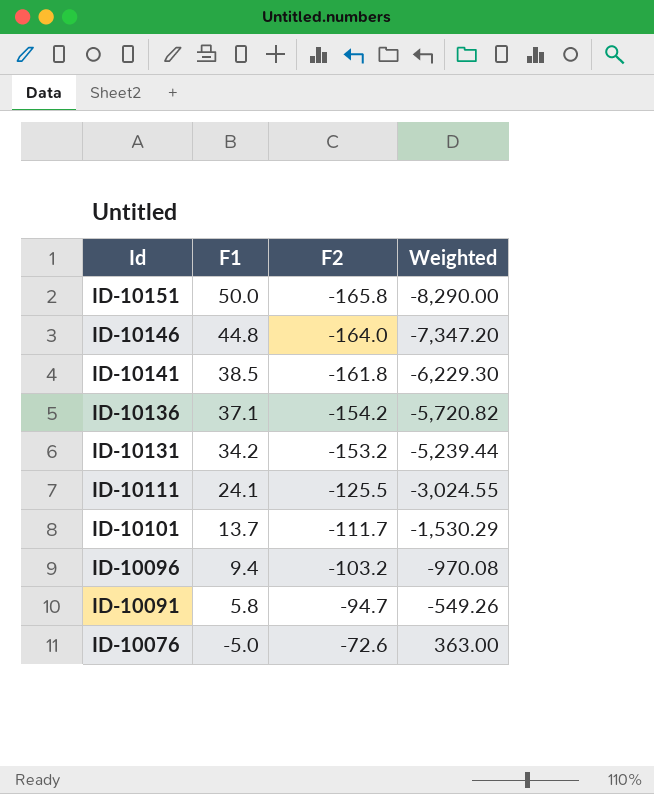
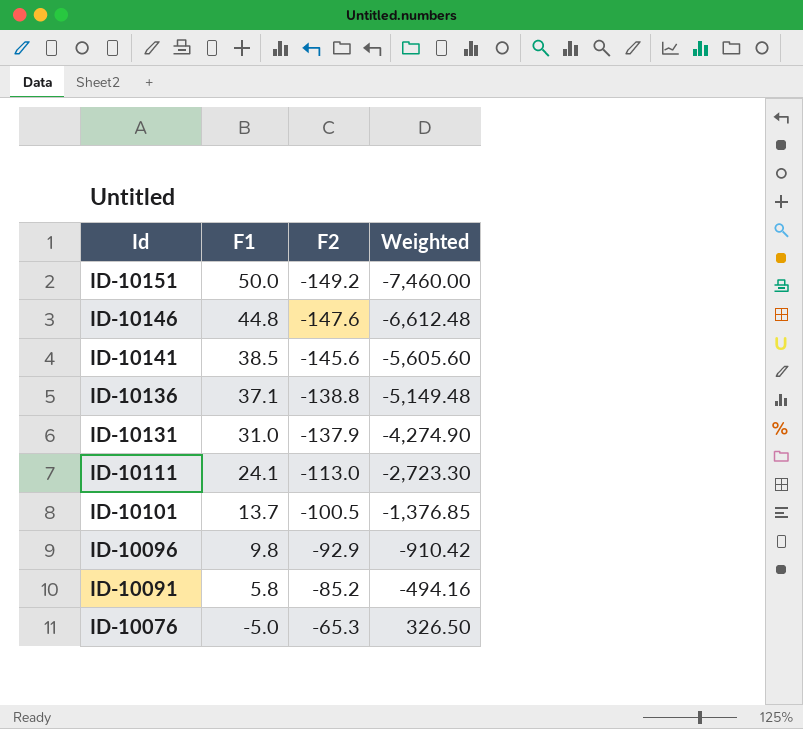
ID-10151 | F2: -165.8 -> -149.2
ID-10151 | Weighted: -8,290.00 -> -7,460.00
ID-10146 | F2: -164.0 -> -147.6
ID-10146 | Weighted: -7,347.20 -> -6,612.48
ID-10141 | F2: -161.8 -> -145.6
ID-10141 | Weighted: -6,229.30 -> -5,605.60
ID-10136 | F2: -154.2 -> -138.8
ID-10136 | Weighted: -5,720.82 -> -5,149.48
ID-10131 | F1: 34.2 -> 31.0
ID-10131 | F2: -153.2 -> -137.9
ID-10131 | Weighted: -5,239.44 -> -4,274.90
ID-10111 | F2: -125.5 -> -113.0
ID-10111 | Weighted: -3,024.55 -> -2,723.30
ID-10101 | F2: -111.7 -> -100.5
ID-10101 | Weighted: -1,530.29 -> -1,376.85
ID-10096 | F1: 9.4 -> 9.8
ID-10096 | F2: -103.2 -> -92.9
ID-10096 | Weighted: -970.08 -> -910.42
ID-10091 | F2: -94.7 -> -85.2
ID-10091 | Weighted: -549.26 -> -494.16
ID-10076 | F2: -72.6 -> -65.3
ID-10076 | Weighted: 363.00 -> 326.50

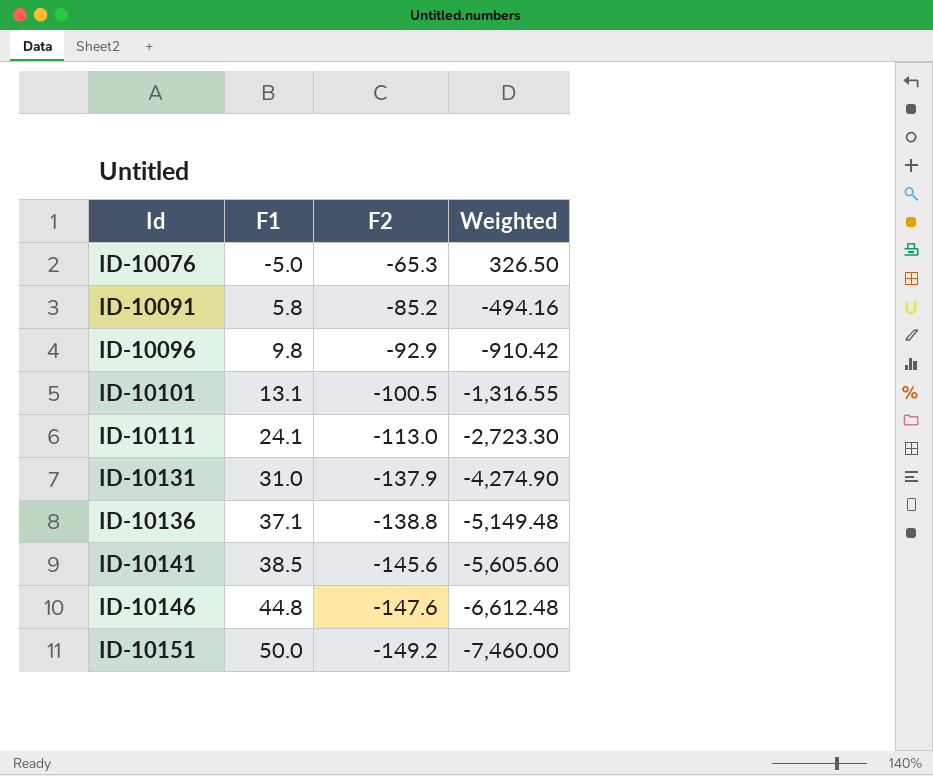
row order: Id descending -> Id ascending
ID-10101 | F1: 13.7 -> 13.1
ID-10101 | Weighted: -1,376.85 -> -1,316.55

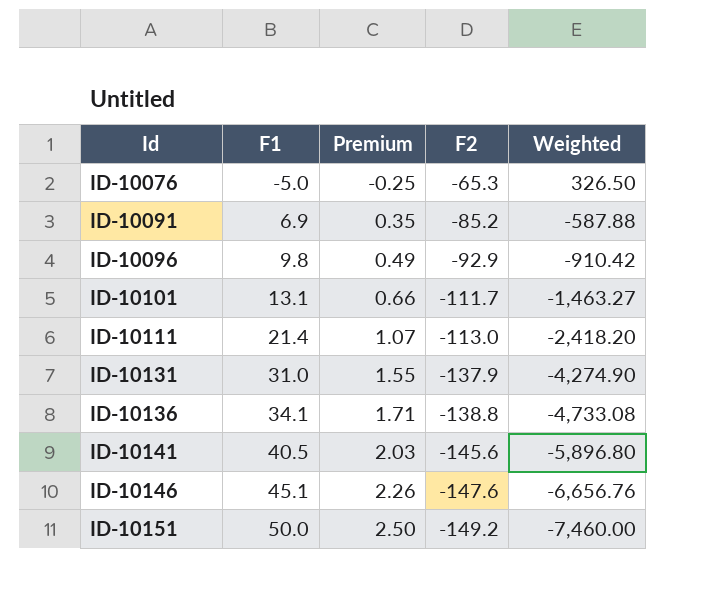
column Premium | formula: none -> [F1] * 0.05
ID-10091 | F1: 5.8 -> 6.9
ID-10091 | Weighted: -494.16 -> -587.88
ID-10101 | F2: -100.5 -> -111.7
ID-10101 | Weighted: -1,316.55 -> -1,463.27
ID-10111 | F1: 24.1 -> 21.4
ID-10111 | Weighted: -2,723.30 -> -2,418.20
ID-10136 | F1: 37.1 -> 34.1
ID-10136 | Weighted: -5,149.48 -> -4,733.08
ID-10141 | F1: 38.5 -> 40.5
ID-10141 | Weighted: -5,605.60 -> -5,896.80
ID-10146 | F1: 44.8 -> 45.1
ID-10146 | Weighted: -6,612.48 -> -6,656.76

